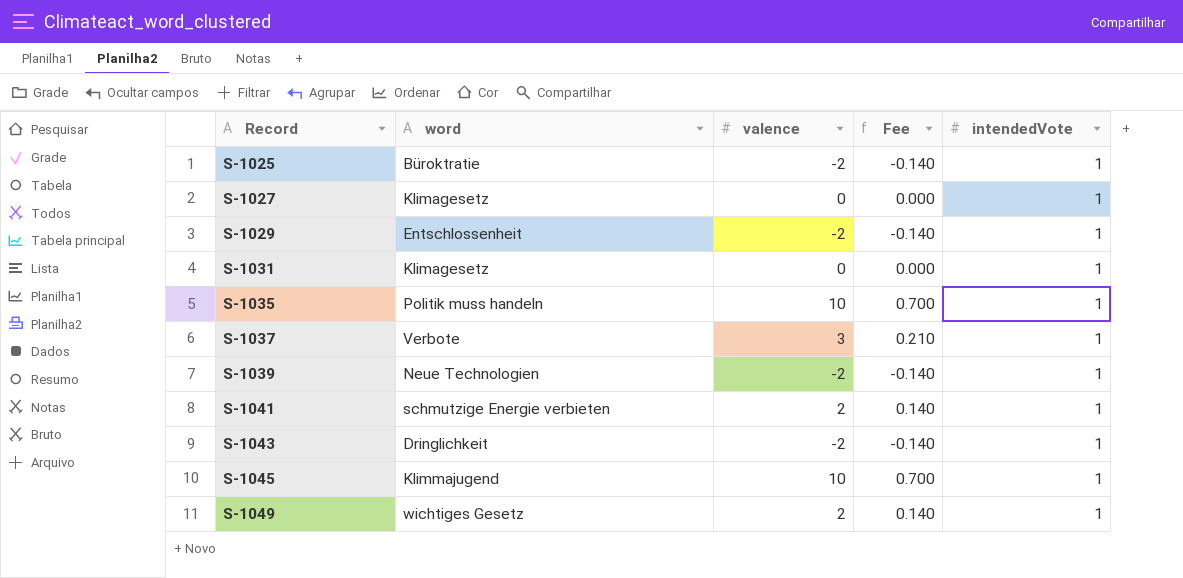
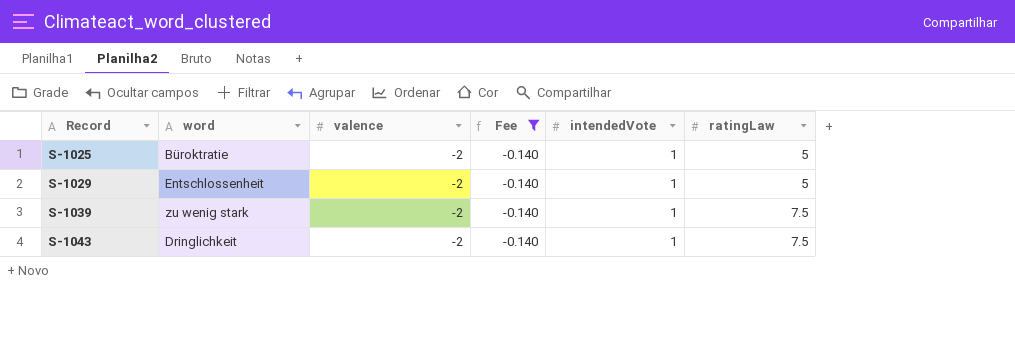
filter: none -> Fee = -0.140
column ratingLaw | position: none -> 6
S-1039 | word: Neue Technologien -> zu wenig stark

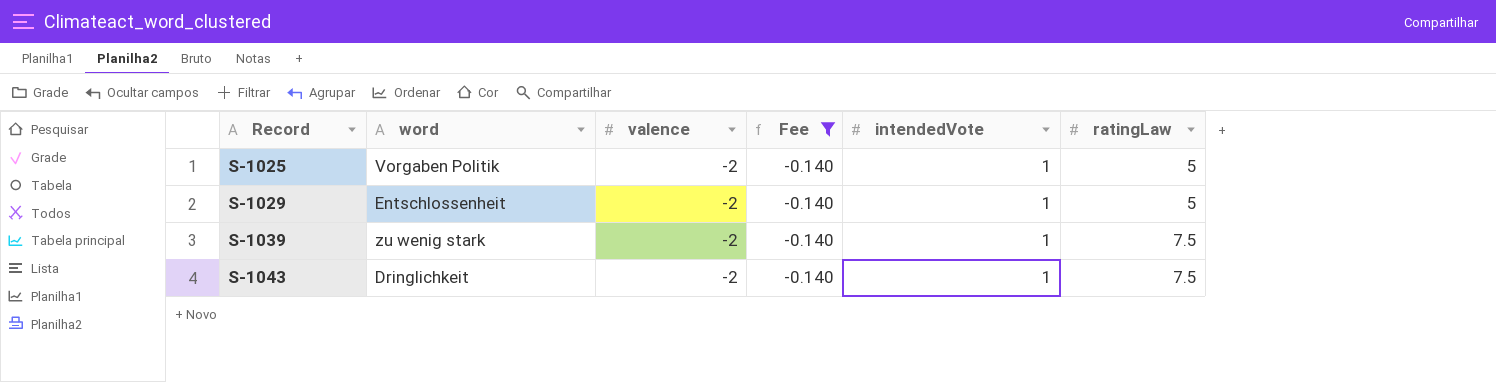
S-1025 | word: Büroktratie -> Vorgaben Politik

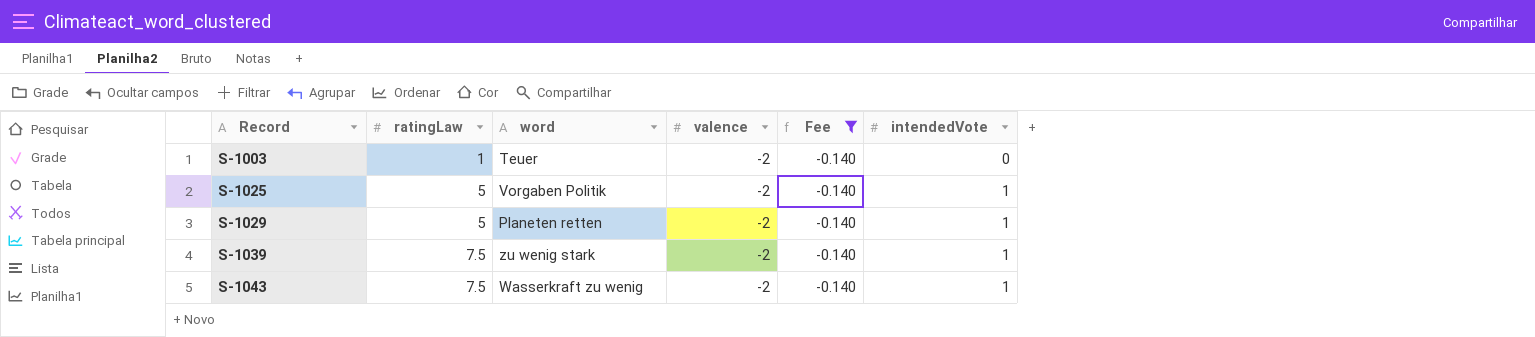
column ratingLaw | position: 6 -> 2
row S-1003: none -> 1 | Teuer | -2 | -0.140 | 0
S-1029 | word: Entschlossenheit -> Planeten retten
S-1043 | word: Dringlichkeit -> Wasserkraft zu wenig

